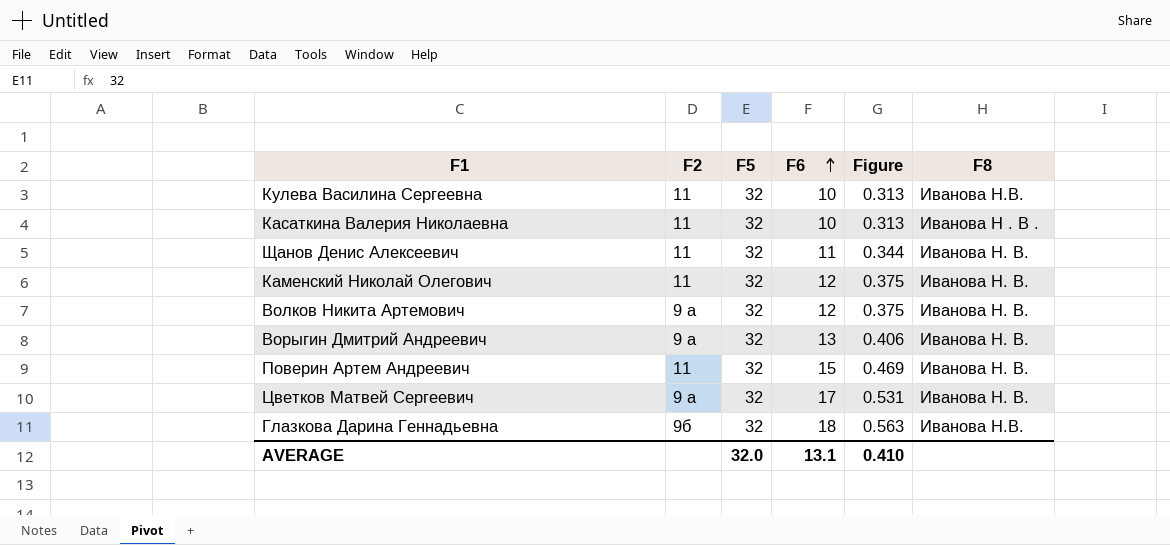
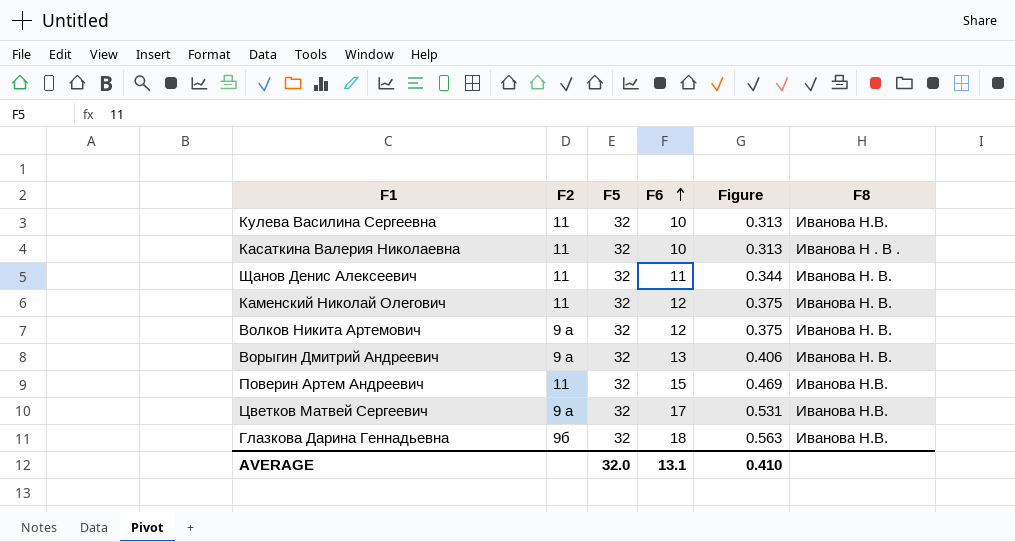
Поверин Артем Андреевич | F8: Иванова Н. В. -> Иванова Н.В.
Цветков Матвей Сергеевич | F8: Иванова Н. В. -> Иванова Н.В.

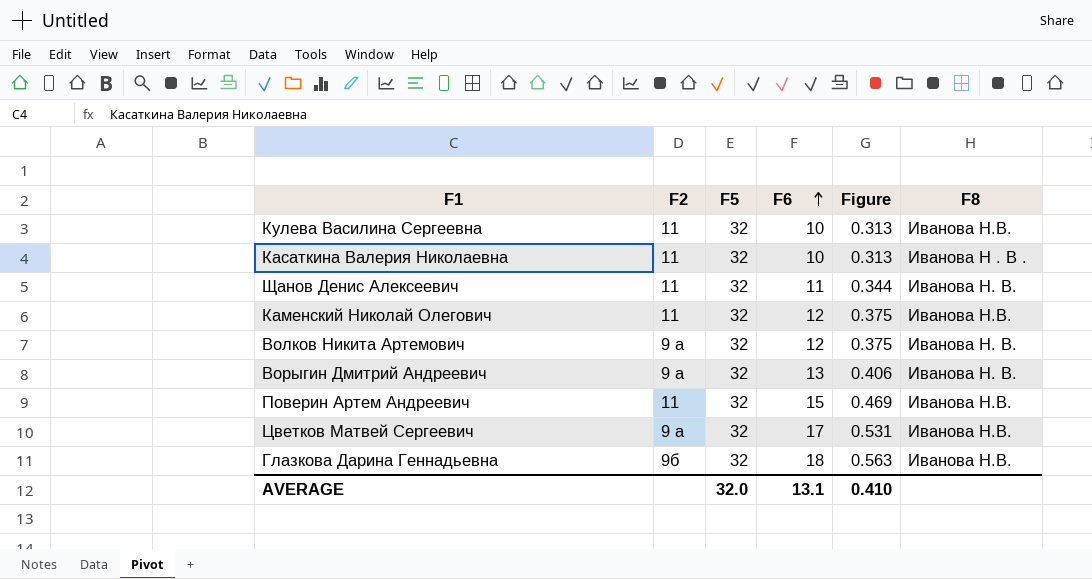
Каменский Николай Олегович | F8: Иванова Н. В. -> Иванова Н.В.

